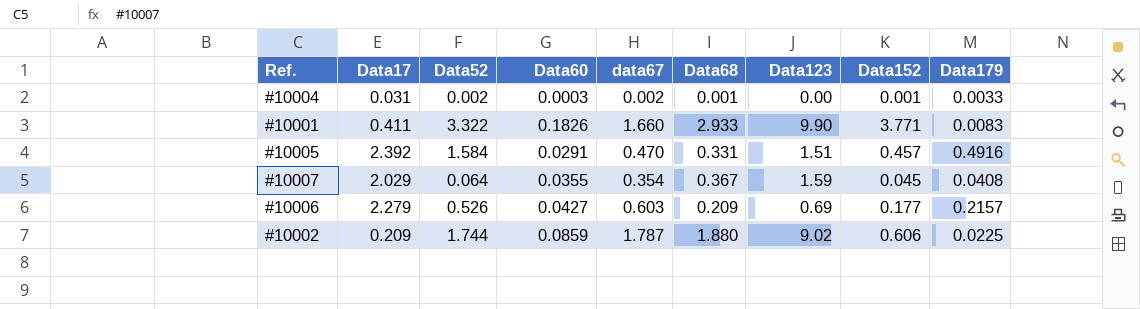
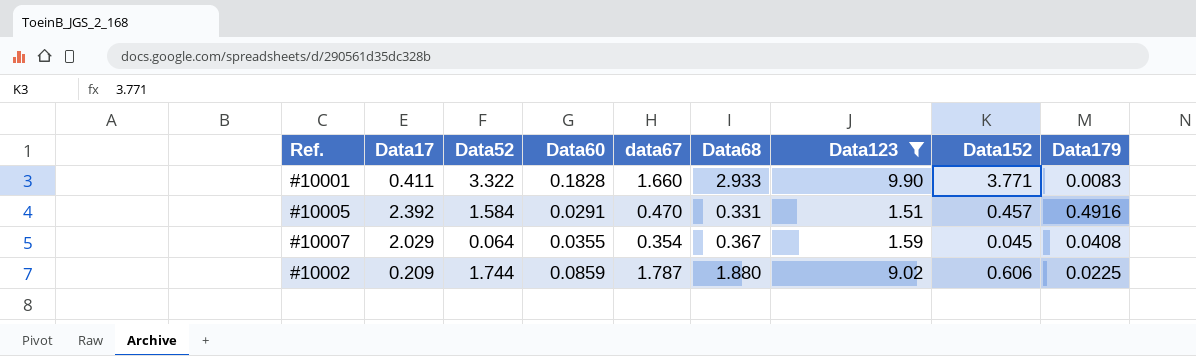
filter: none -> Data123 >= 1.51
#10001 | Data60: 0.1826 -> 0.1828

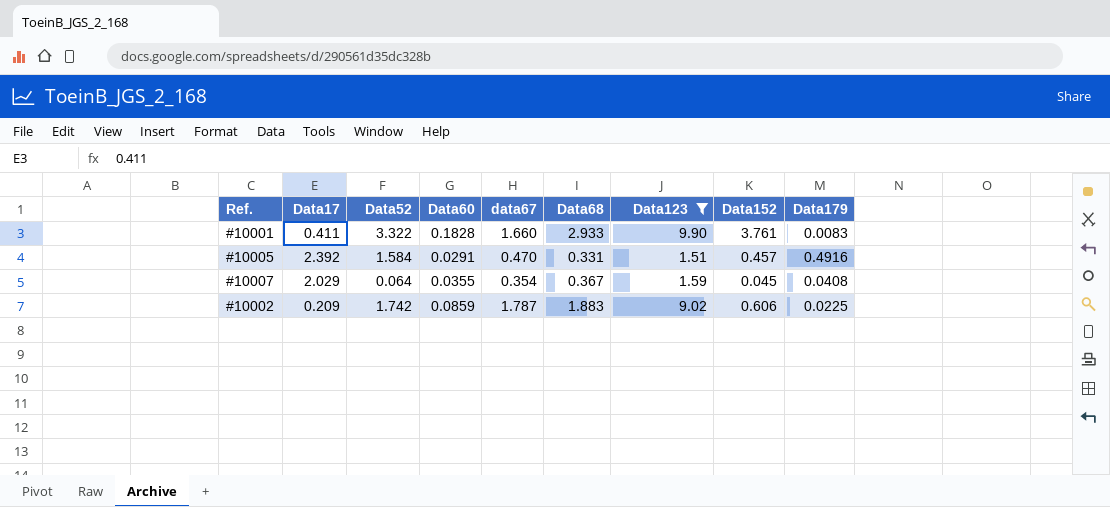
#10001 | Data152: 3.771 -> 3.761
#10002 | Data52: 1.744 -> 1.742
#10002 | Data68: 1.880 -> 1.883

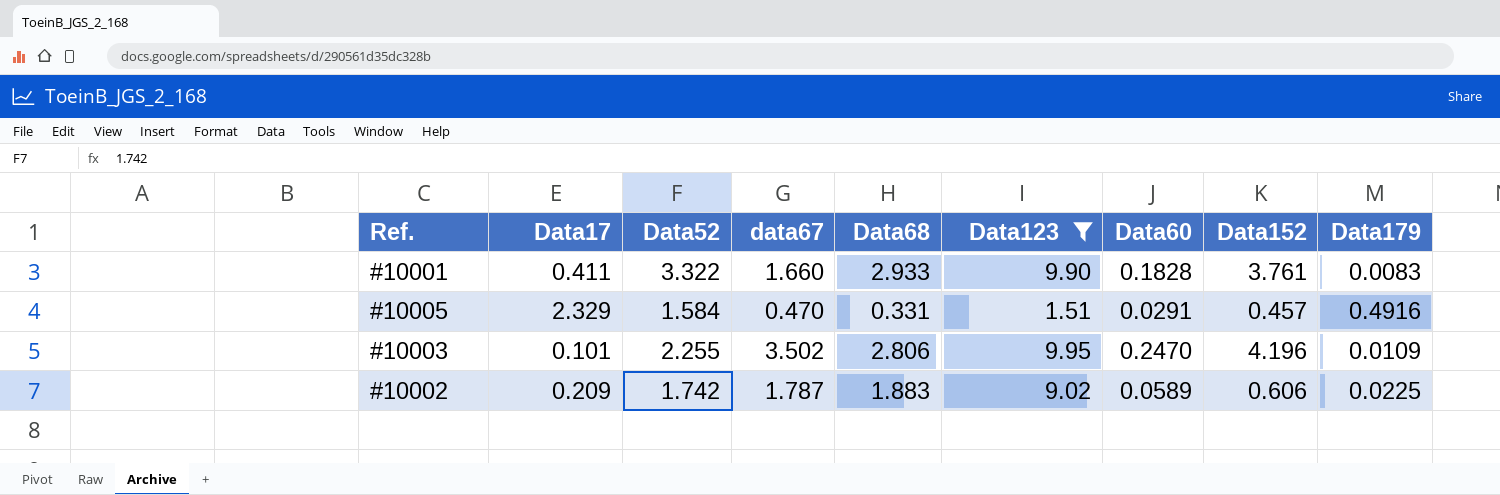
column Data60 | position: 4 -> 7
row #10007: 2.029 | 0.064 | 0.0355 | 0.354 | 0.367 | 1.59 | 0.045 | 0.0408 -> none
#10005 | Data17: 2.392 -> 2.329
row #10003: none -> 0.101 | 2.255 | 3.502 | 2.806 | 9.95 | 0.2470 | 4.196 | 0.0109
#10002 | Data60: 0.0859 -> 0.0589

